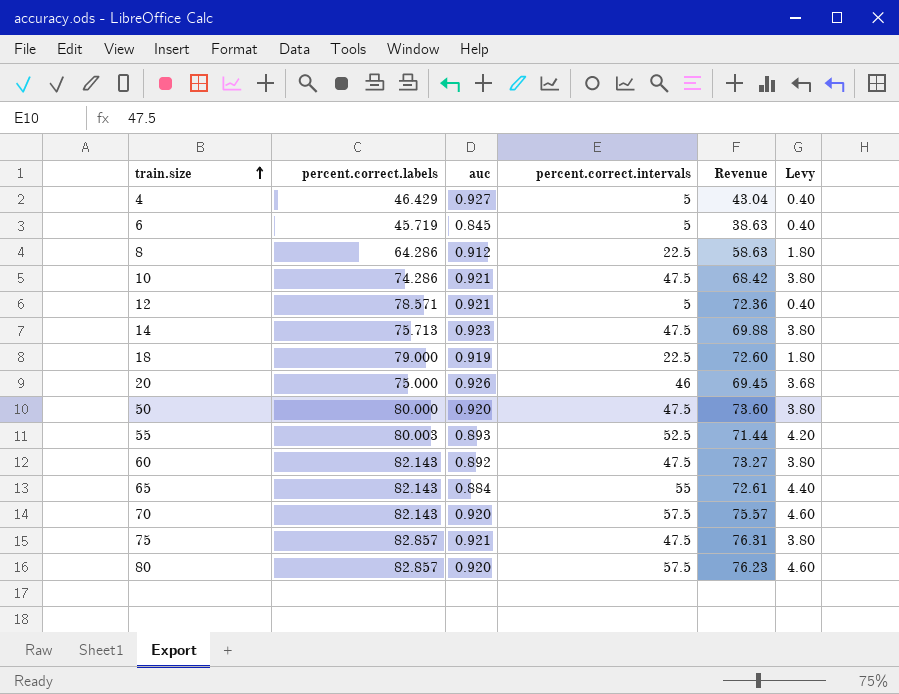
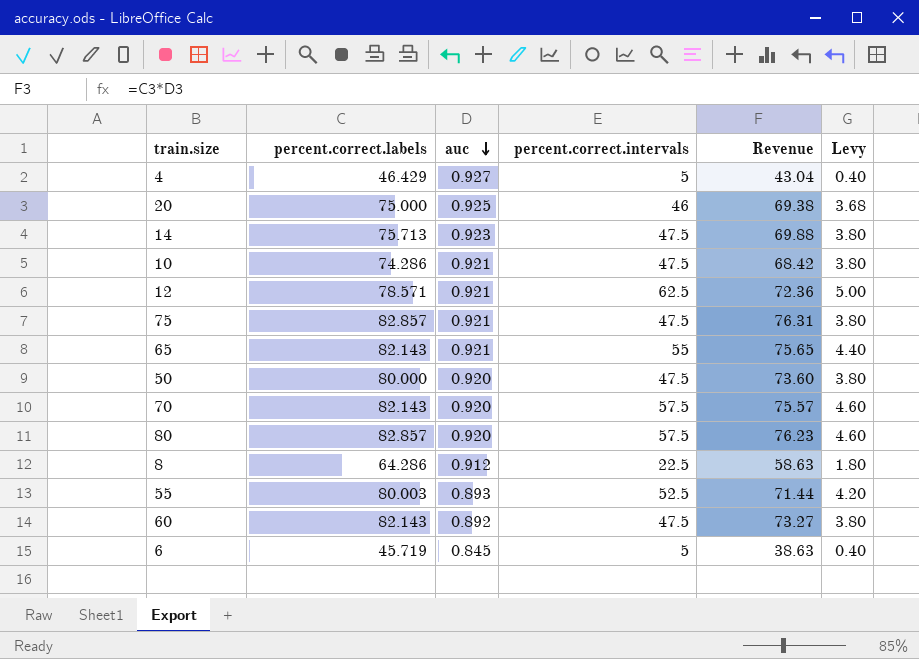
row order: train.size ascending -> auc descending
row 18: 79.000 | 0.919 | 22.5 | 72.60 | 1.80 -> none
20 | auc: 0.926 -> 0.925
20 | Revenue: 69.45 -> 69.38
12 | percent.correct.intervals: 5 -> 62.5
12 | Levy: 0.40 -> 5.00
65 | auc: 0.884 -> 0.921
65 | Revenue: 72.61 -> 75.65

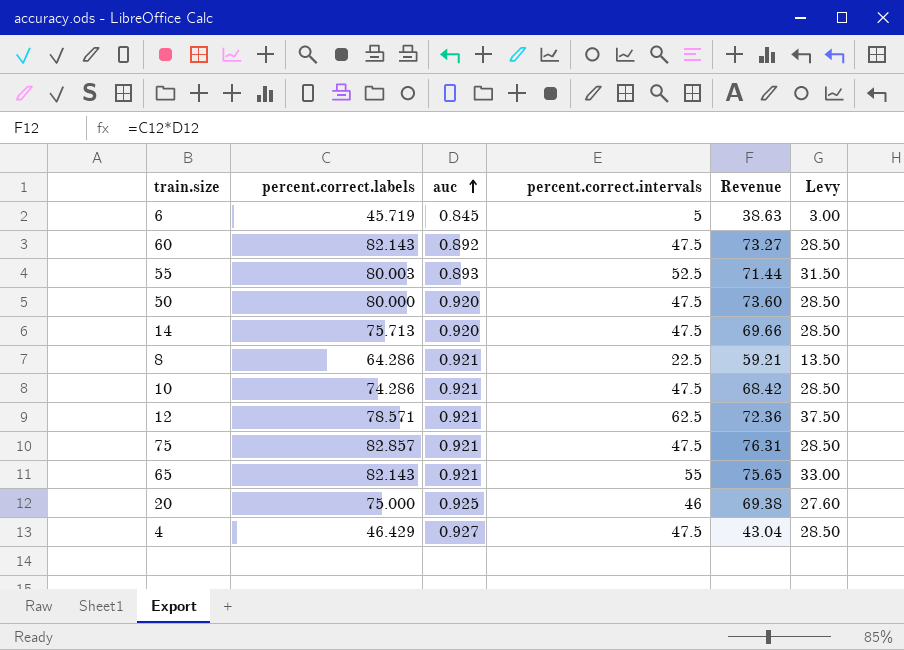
row order: auc descending -> auc ascending
column Levy | formula: [percent.correct.intervals] * 0.08 -> [percent.correct.intervals] * 0.6
row 70: 82.143 | 0.920 | 57.5 | 75.57 | 4.60 -> none
row 80: 82.857 | 0.920 | 57.5 | 76.23 | 4.60 -> none
14 | auc: 0.923 -> 0.920
14 | Revenue: 69.88 -> 69.66
8 | auc: 0.912 -> 0.921
8 | Revenue: 58.63 -> 59.21
4 | percent.correct.intervals: 5 -> 47.5

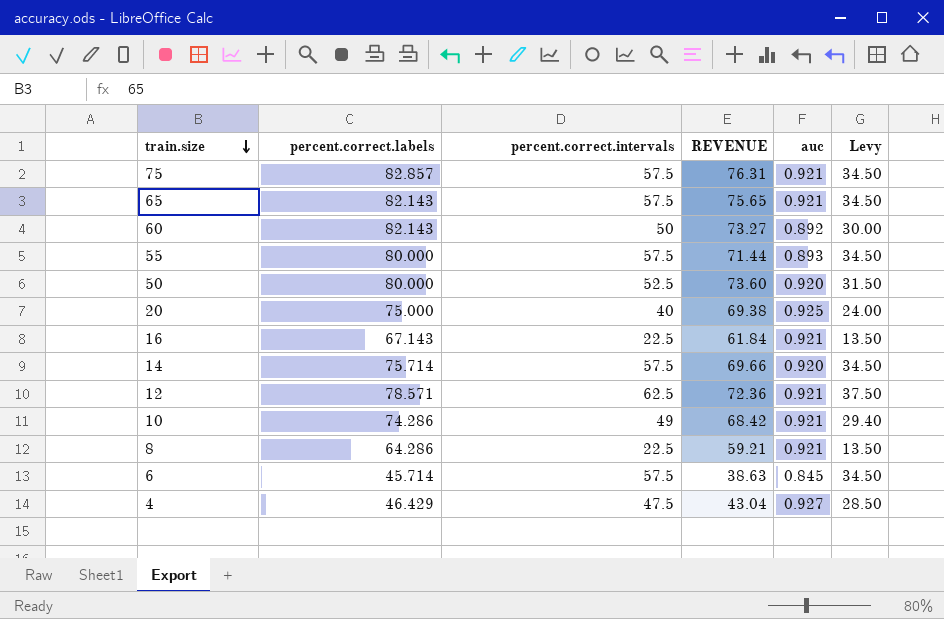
row order: auc ascending -> train.size descending
column name: Revenue -> REVENUE
column auc | position: 3 -> 5
75 | percent.correct.intervals: 47.5 -> 57.5
75 | Levy: 28.50 -> 34.50
65 | percent.correct.intervals: 55 -> 57.5
65 | Levy: 33.00 -> 34.50
60 | percent.correct.intervals: 47.5 -> 50
60 | Levy: 28.50 -> 30.00
55 | percent.correct.labels: 80.003 -> 80.000
55 | percent.correct.intervals: 52.5 -> 57.5
55 | Levy: 31.50 -> 34.50
50 | percent.correct.intervals: 47.5 -> 52.5
50 | Levy: 28.50 -> 31.50
20 | percent.correct.intervals: 46 -> 40
20 | Levy: 27.60 -> 24.00
row 16: none -> 67.143 | 22.5 | 61.84 | 0.921 | 13.50
14 | percent.correct.labels: 75.713 -> 75.714
14 | percent.correct.intervals: 47.5 -> 57.5
14 | Levy: 28.50 -> 34.50
10 | percent.correct.intervals: 47.5 -> 49
10 | Levy: 28.50 -> 29.40
6 | percent.correct.labels: 45.719 -> 45.714
6 | percent.correct.intervals: 5 -> 57.5
6 | Levy: 3.00 -> 34.50

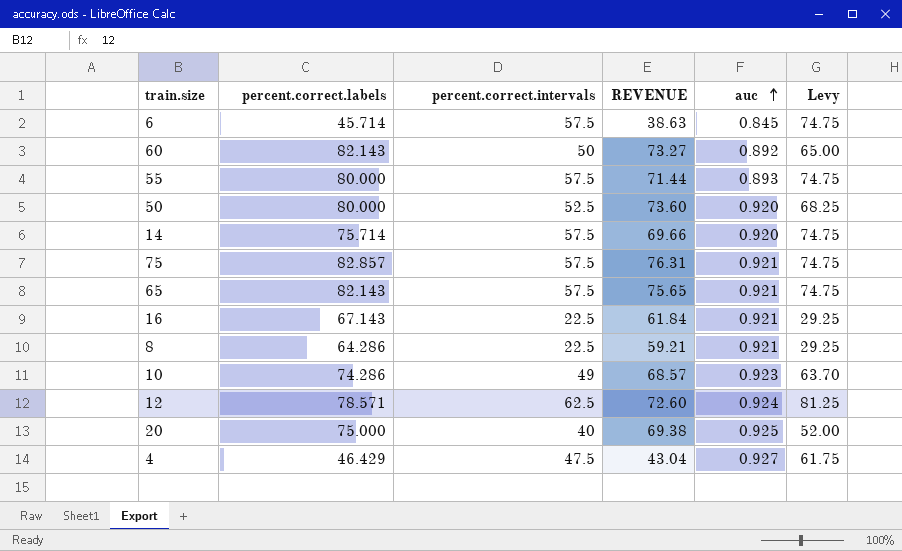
row order: train.size descending -> auc ascending
column Levy | formula: [percent.correct.intervals] * 0.6 -> [percent.correct.intervals] * 1.3
10 | REVENUE: 68.42 -> 68.57
10 | auc: 0.921 -> 0.923
12 | REVENUE: 72.36 -> 72.60
12 | auc: 0.921 -> 0.924

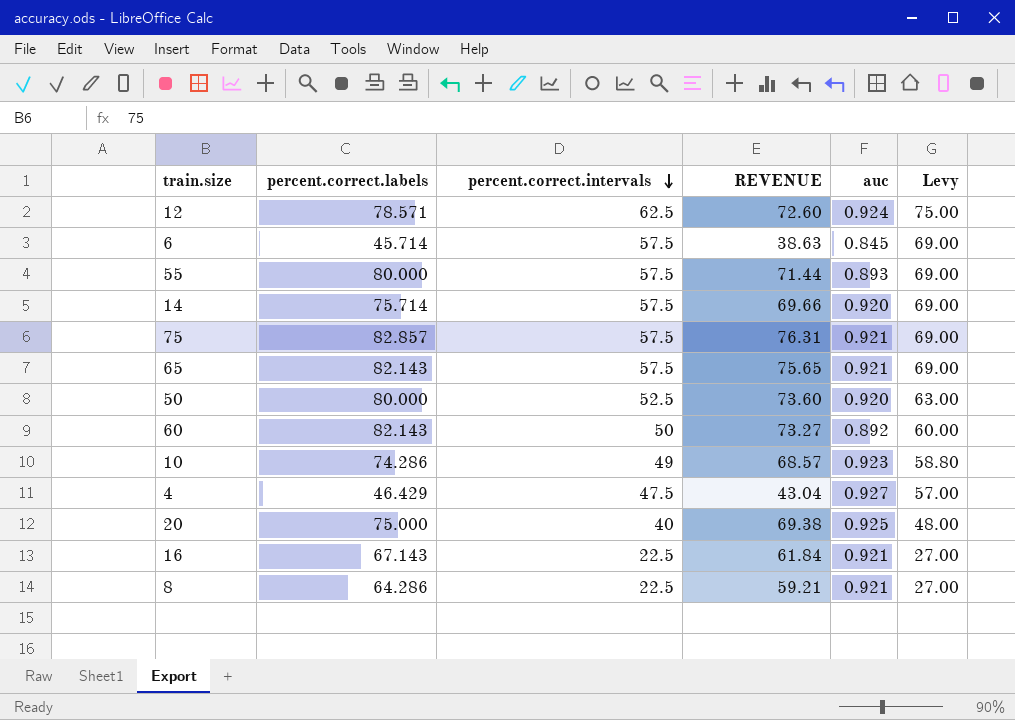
row order: auc ascending -> percent.correct.intervals descending
column Levy | formula: [percent.correct.intervals] * 1.3 -> [percent.correct.intervals] * 1.2

